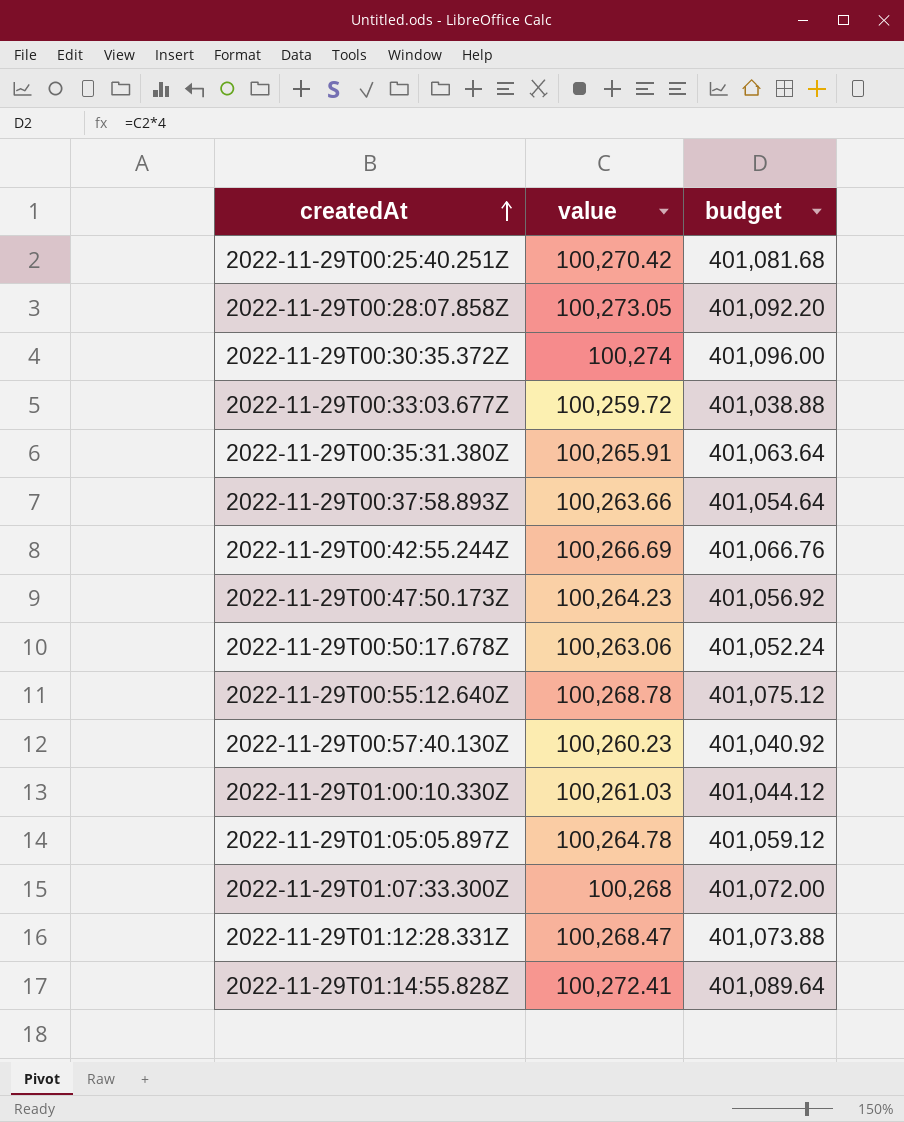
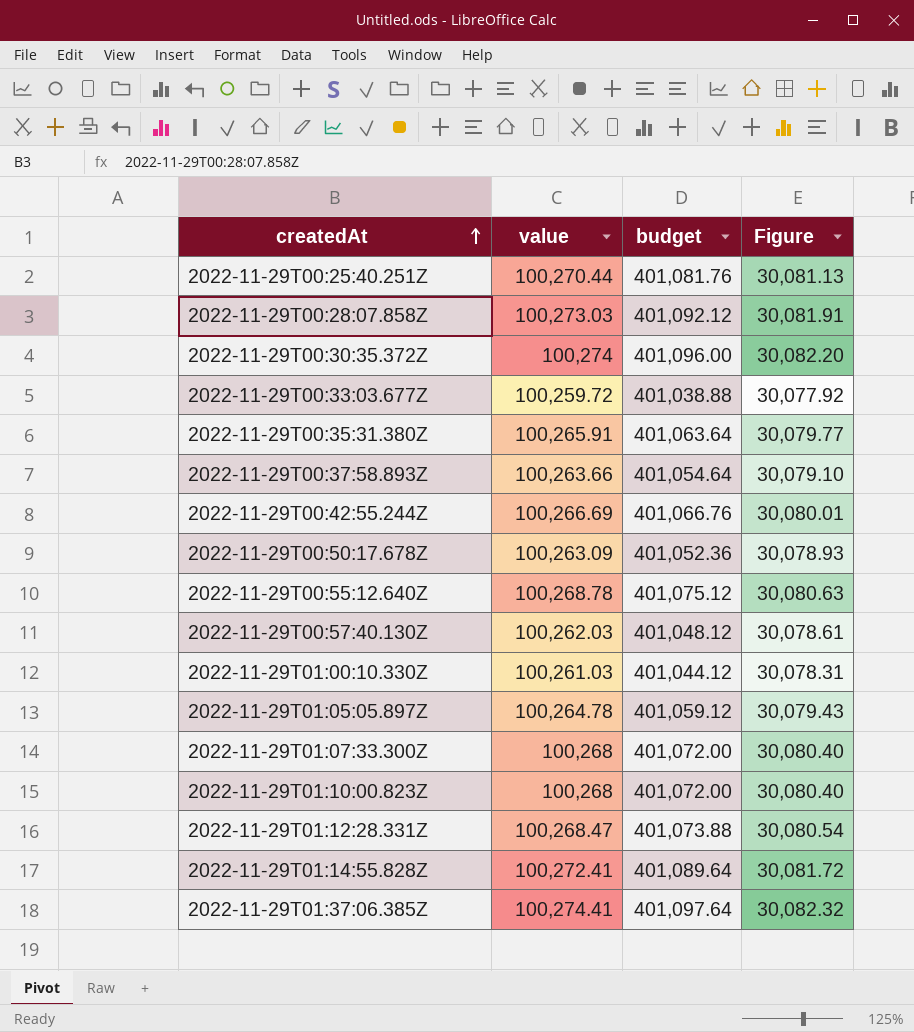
column Figure | formula: none -> [value] * 0.3
row 2022-11-29T00:47:50.173Z: 100,264.23 | 401,056.92 -> none
2022-11-29T00:25:40.251Z | value: 100,270.42 -> 100,270.44
2022-11-29T00:25:40.251Z | budget: 401,081.68 -> 401,081.76
2022-11-29T00:28:07.858Z | value: 100,273.05 -> 100,273.03
2022-11-29T00:28:07.858Z | budget: 401,092.20 -> 401,092.12
2022-11-29T00:50:17.678Z | value: 100,263.06 -> 100,263.09
2022-11-29T00:50:17.678Z | budget: 401,052.24 -> 401,052.36
2022-11-29T00:57:40.130Z | value: 100,260.23 -> 100,262.03
2022-11-29T00:57:40.130Z | budget: 401,040.92 -> 401,048.12
row 2022-11-29T01:10:00.823Z: none -> 100,268 | 401,072.00 | 30,080.40
row 2022-11-29T01:37:06.385Z: none -> 100,274.41 | 401,097.64 | 30,082.32

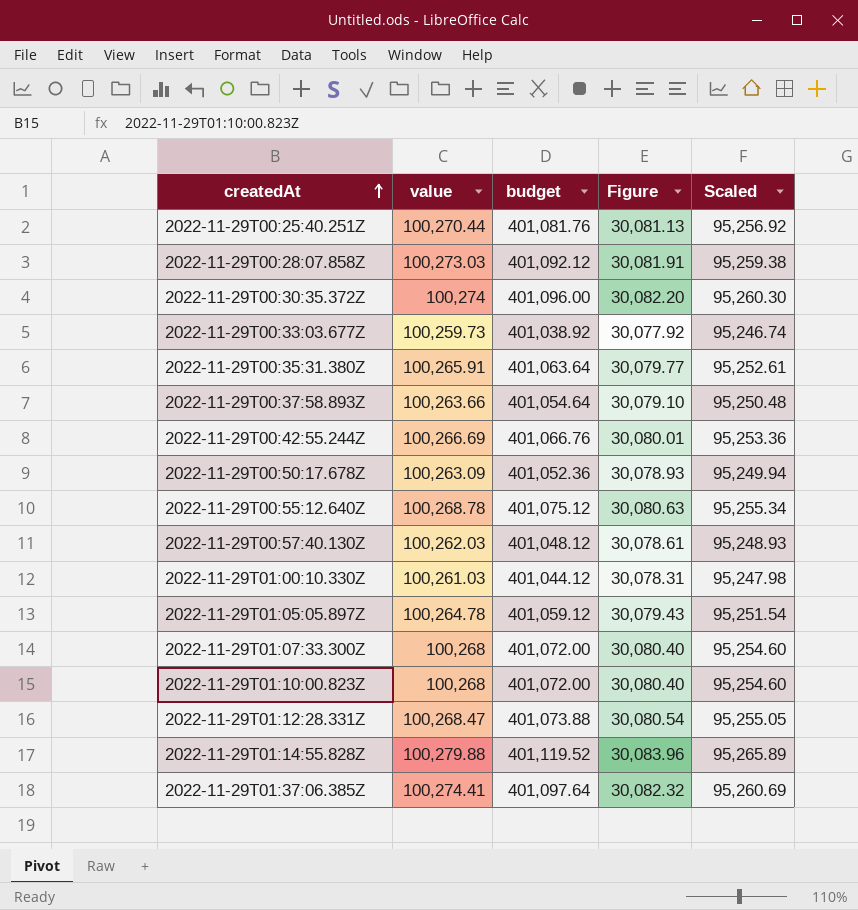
column Scaled | formula: none -> [value] * 0.95
2022-11-29T00:33:03.677Z | value: 100,259.72 -> 100,259.73
2022-11-29T00:33:03.677Z | budget: 401,038.88 -> 401,038.92
2022-11-29T01:14:55.828Z | value: 100,272.41 -> 100,279.88
2022-11-29T01:14:55.828Z | budget: 401,089.64 -> 401,119.52
2022-11-29T01:14:55.828Z | Figure: 30,081.72 -> 30,083.96

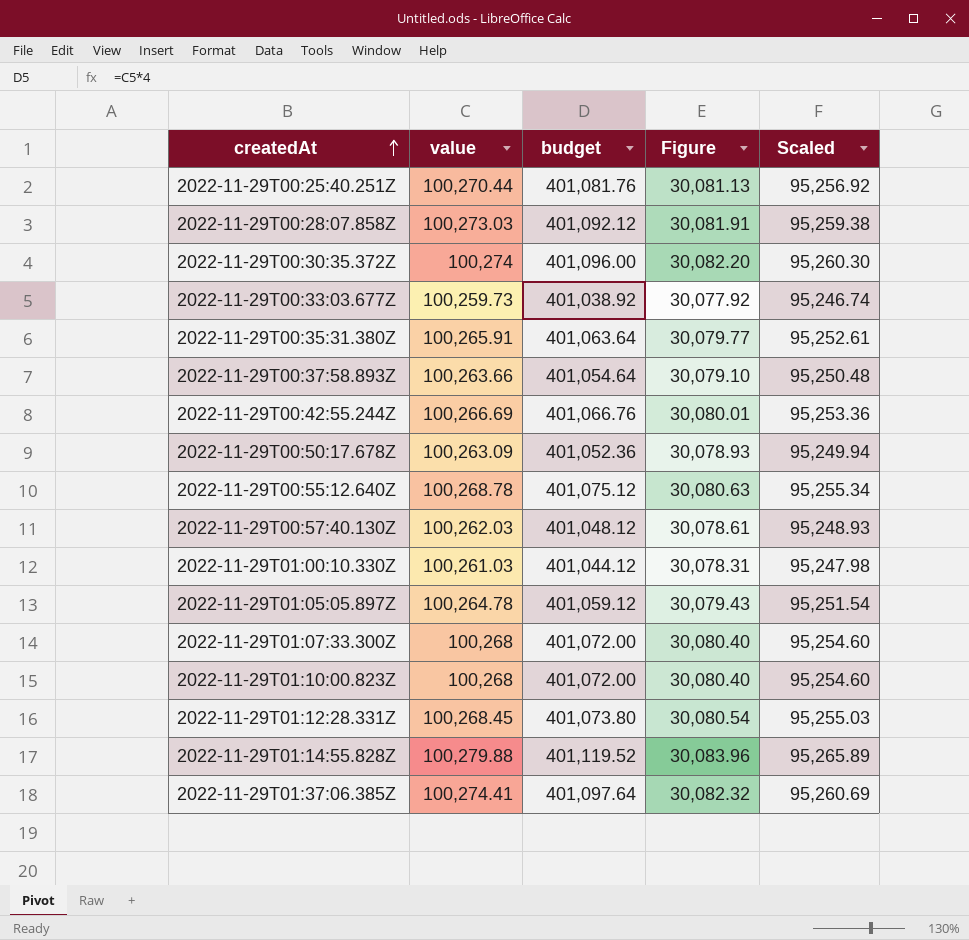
2022-11-29T01:12:28.331Z | value: 100,268.47 -> 100,268.45
2022-11-29T01:12:28.331Z | budget: 401,073.88 -> 401,073.80
2022-11-29T01:12:28.331Z | Scaled: 95,255.05 -> 95,255.03

